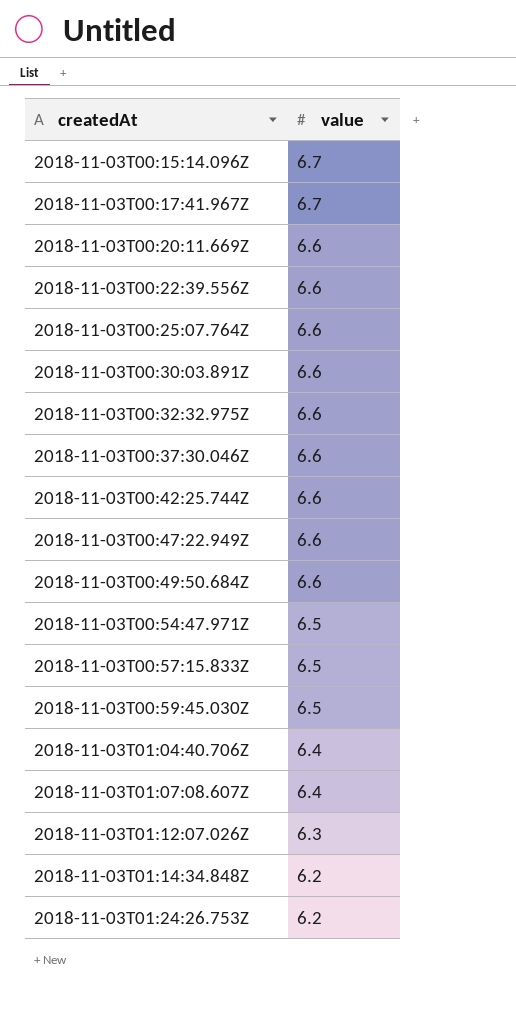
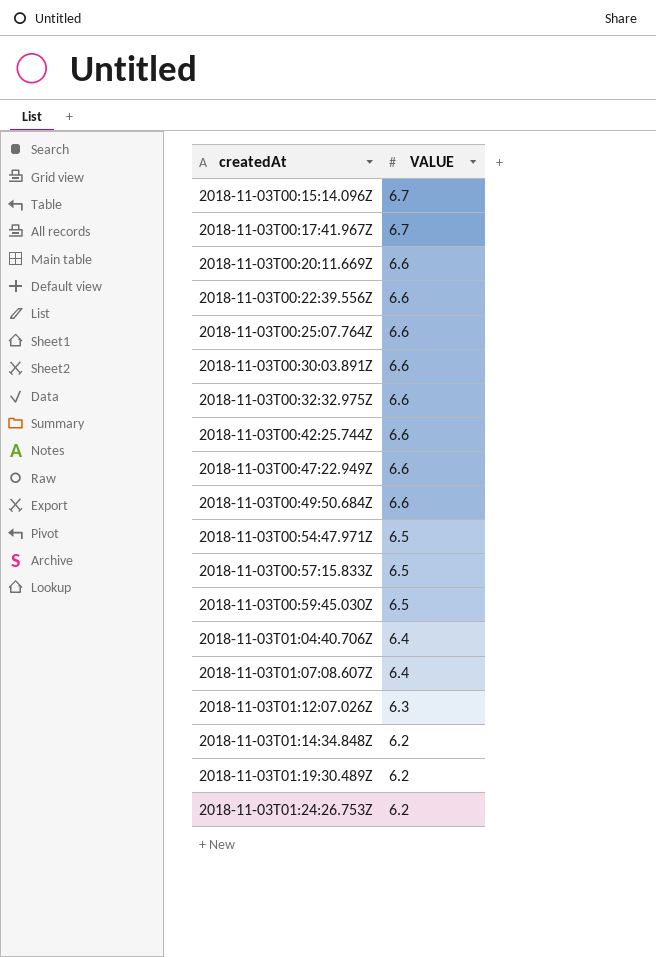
column name: value -> VALUE
row 2018-11-03T00:37:30.046Z: 6.6 -> none
row 2018-11-03T01:19:30.489Z: none -> 6.2

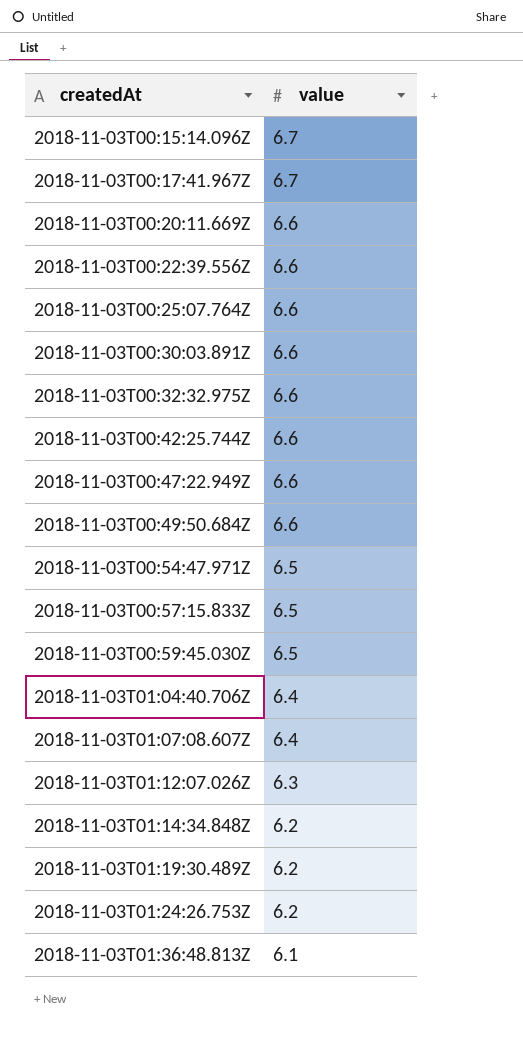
column name: VALUE -> value
row 2018-11-03T01:36:48.813Z: none -> 6.1

